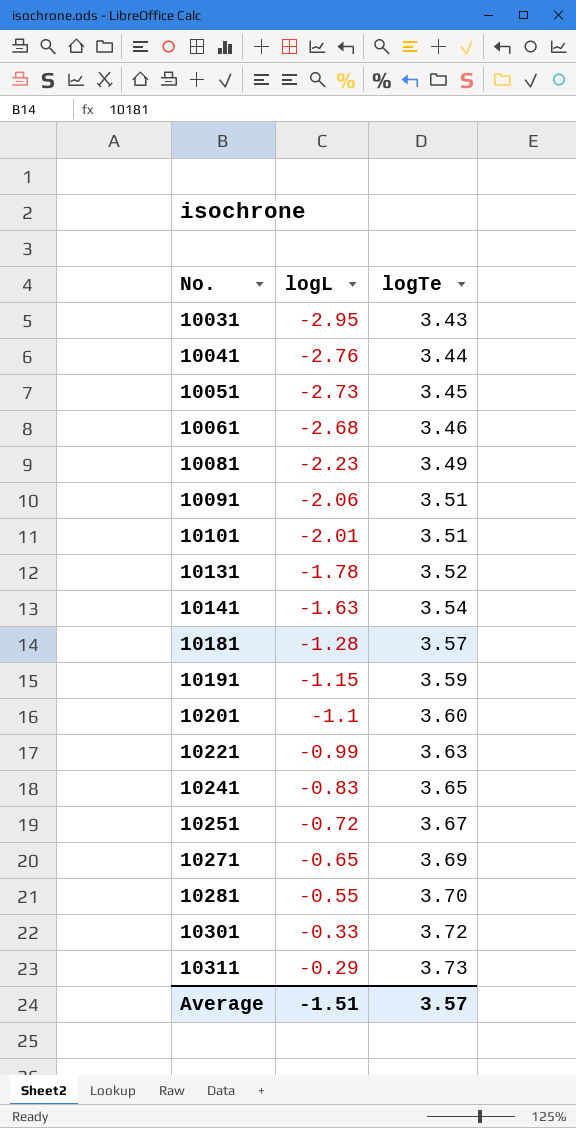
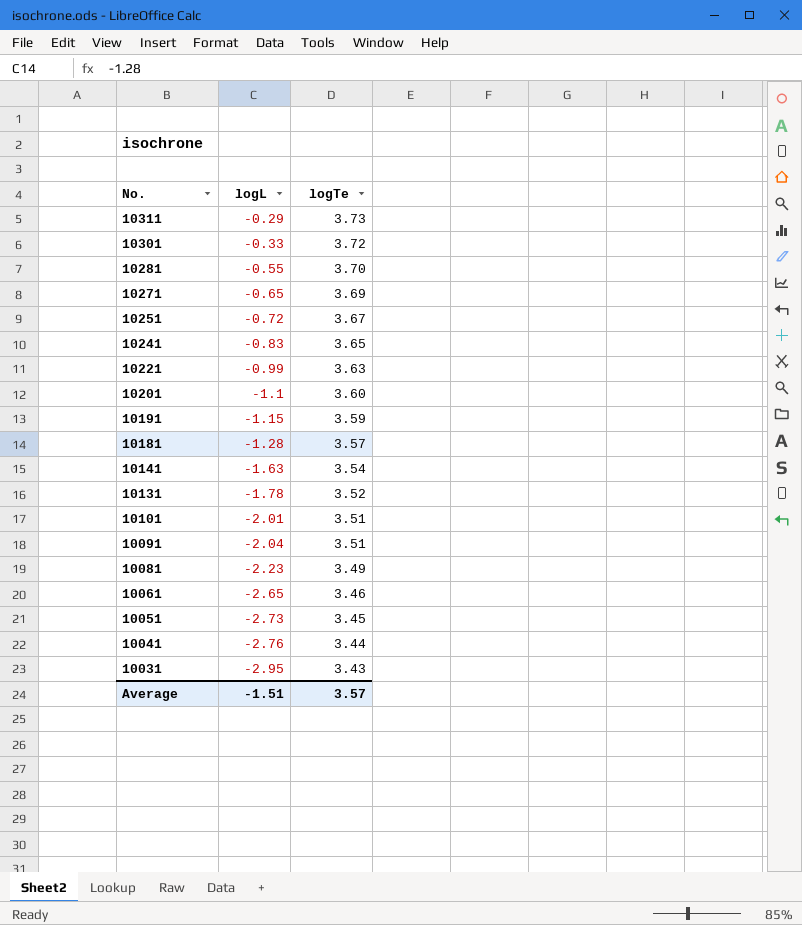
row order: No. ascending -> No. descending
10091 | logL: -2.06 -> -2.04
10061 | logL: -2.68 -> -2.65

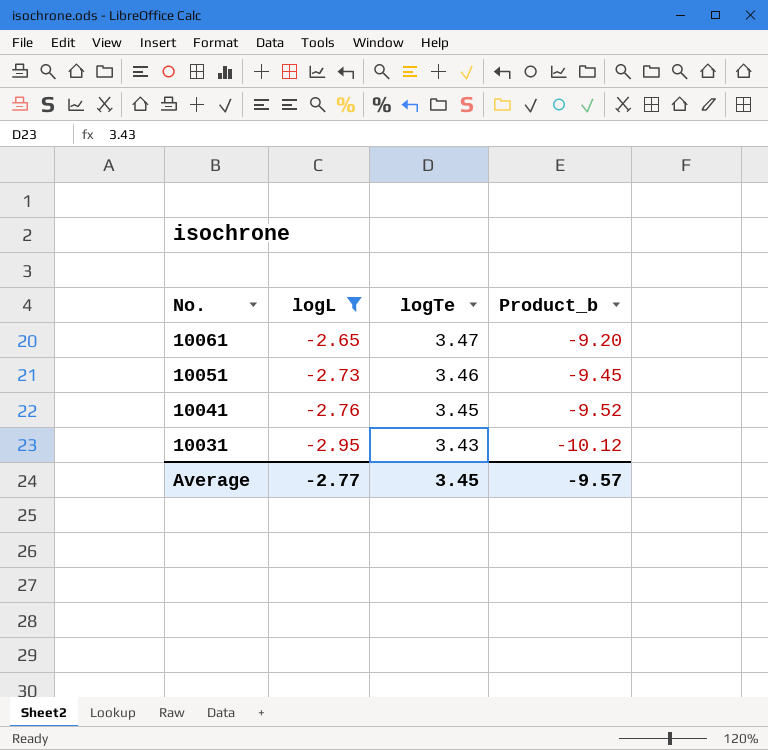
filter: none -> logL <= -2.65
column Product_b | formula: none -> [logL] * [logTe]
10061 | logTe: 3.46 -> 3.47
10051 | logTe: 3.45 -> 3.46
10041 | logTe: 3.44 -> 3.45
Average | logL: -1.51 -> -2.77
Average | logTe: 3.57 -> 3.45

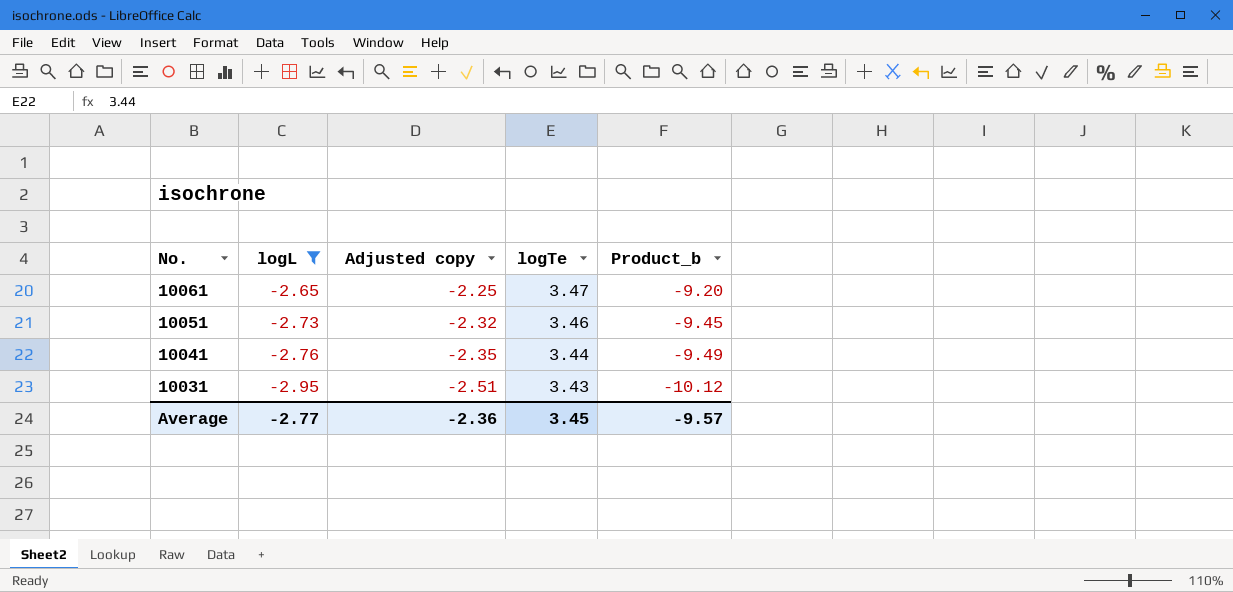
column Adjusted copy | formula: none -> [logL] * 0.85
10041 | logTe: 3.45 -> 3.44
10041 | Product_b: -9.52 -> -9.49

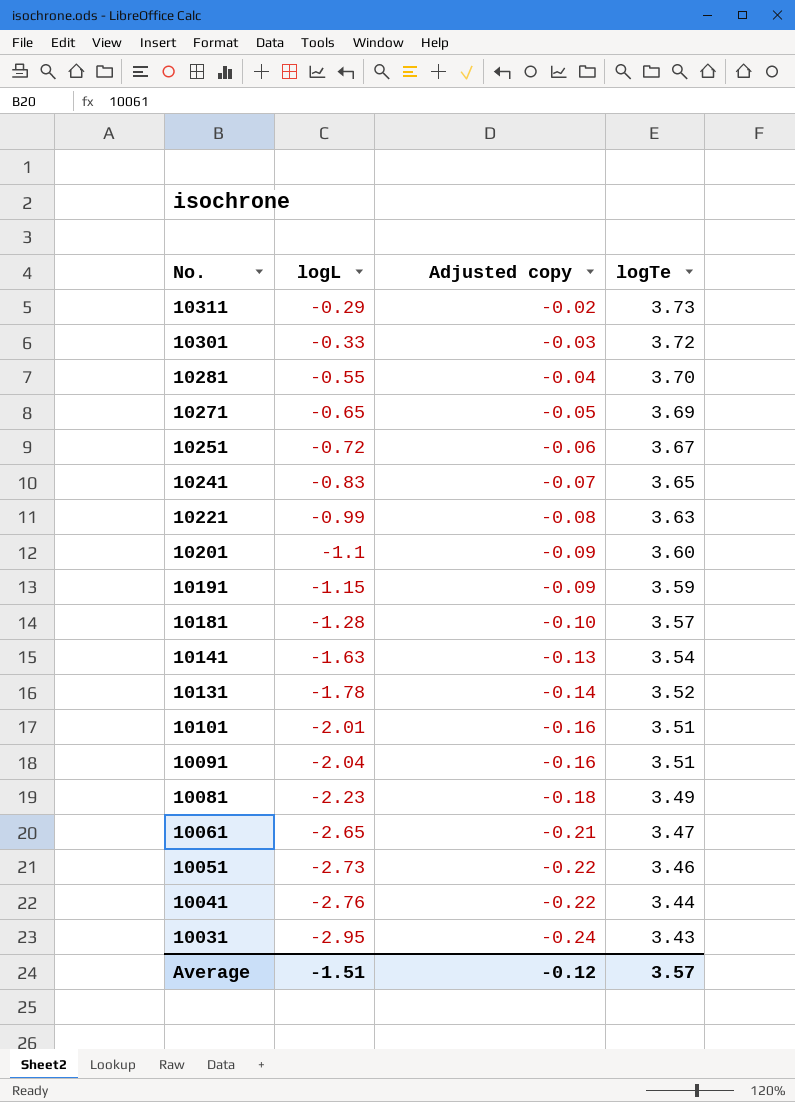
filter: logL <= -2.65 -> none
column Product_b | formula: [logL] * [logTe] -> none
column Adjusted copy | formula: [logL] * 0.85 -> [logL] * 0.08
Average | logL: -2.77 -> -1.51
Average | Adjusted copy: -2.36 -> -0.12
Average | logTe: 3.45 -> 3.57

